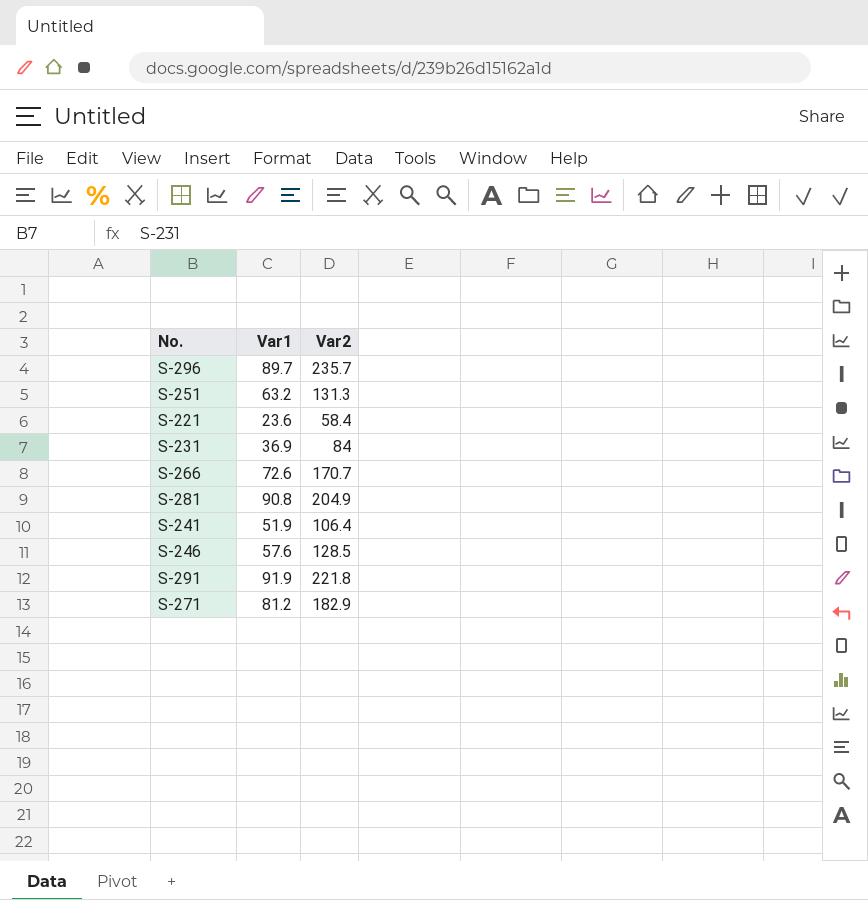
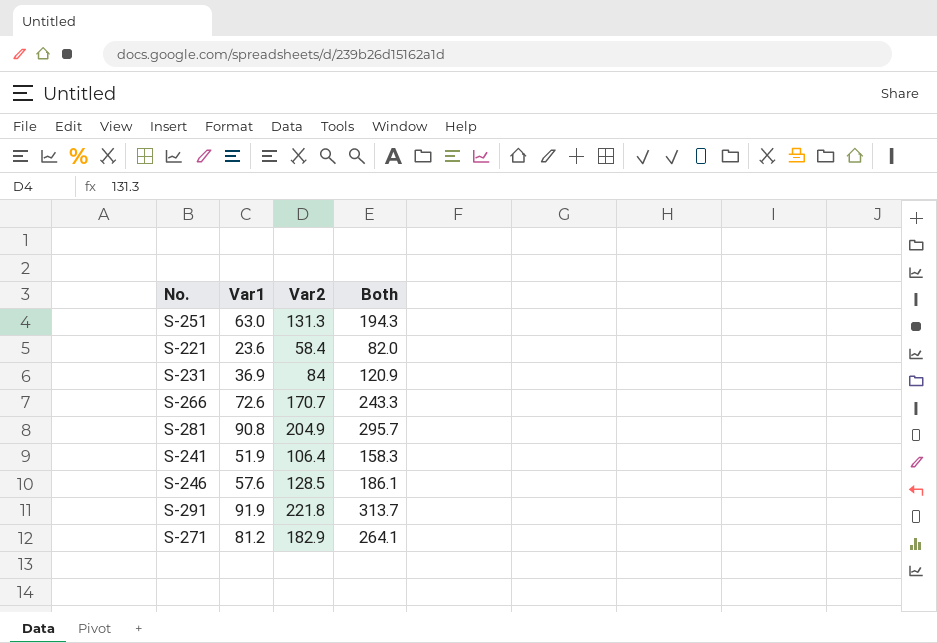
column Both | formula: none -> [Var1] + [Var2]
row S-296: 89.7 | 235.7 -> none
S-251 | Var1: 63.2 -> 63.0

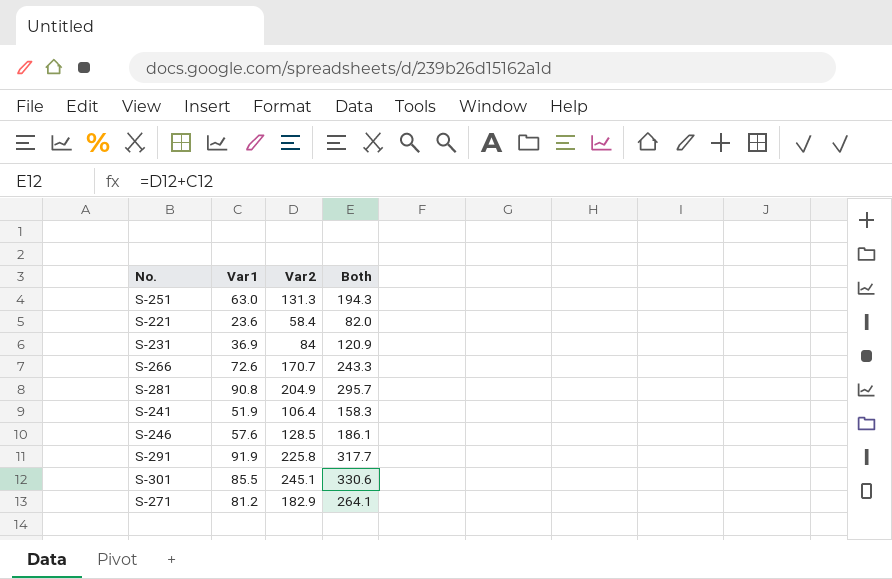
S-291 | Var2: 221.8 -> 225.8
S-291 | Both: 313.7 -> 317.7
row S-301: none -> 85.5 | 245.1 | 330.6

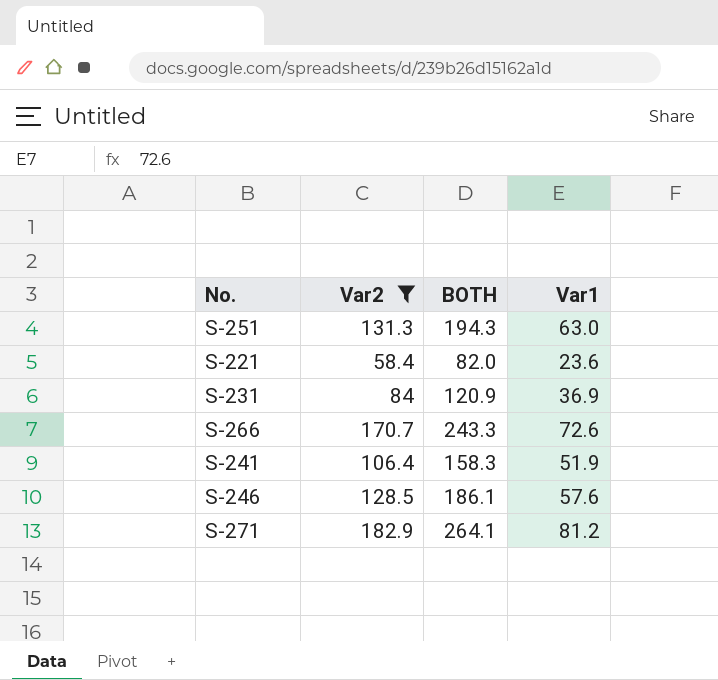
filter: none -> Var2 <= 182.9
column name: Both -> BOTH
column Var1 | position: 2 -> 4

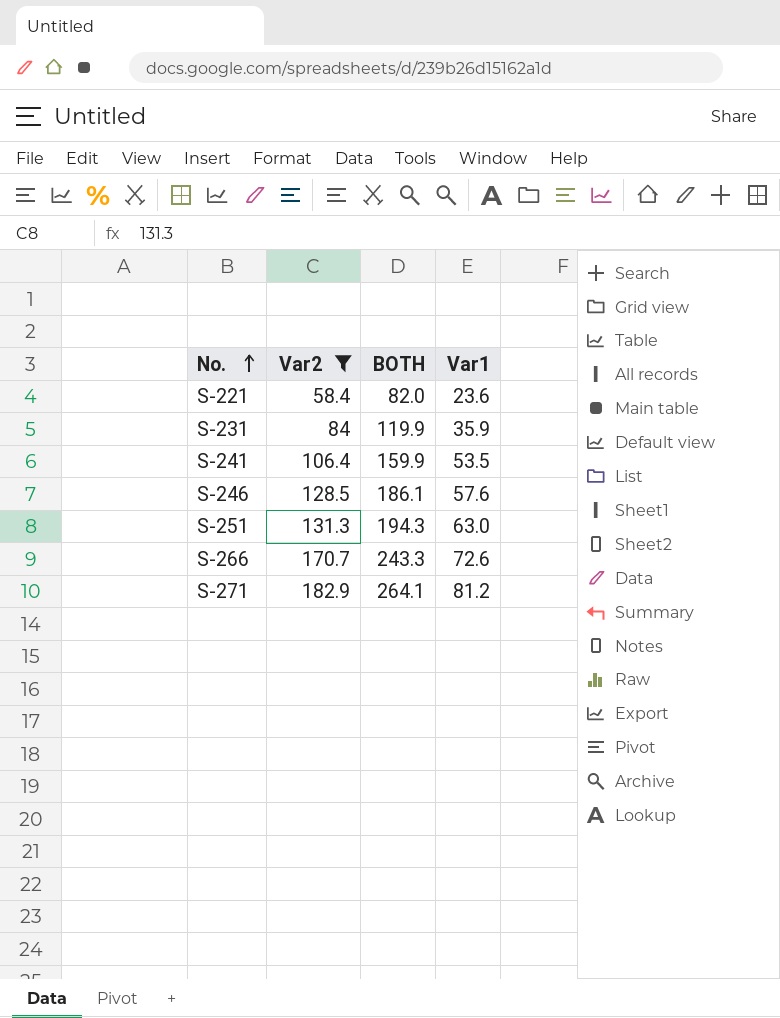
row order: none -> No. ascending
S-231 | BOTH: 120.9 -> 119.9
S-231 | Var1: 36.9 -> 35.9
S-241 | BOTH: 158.3 -> 159.9
S-241 | Var1: 51.9 -> 53.5

